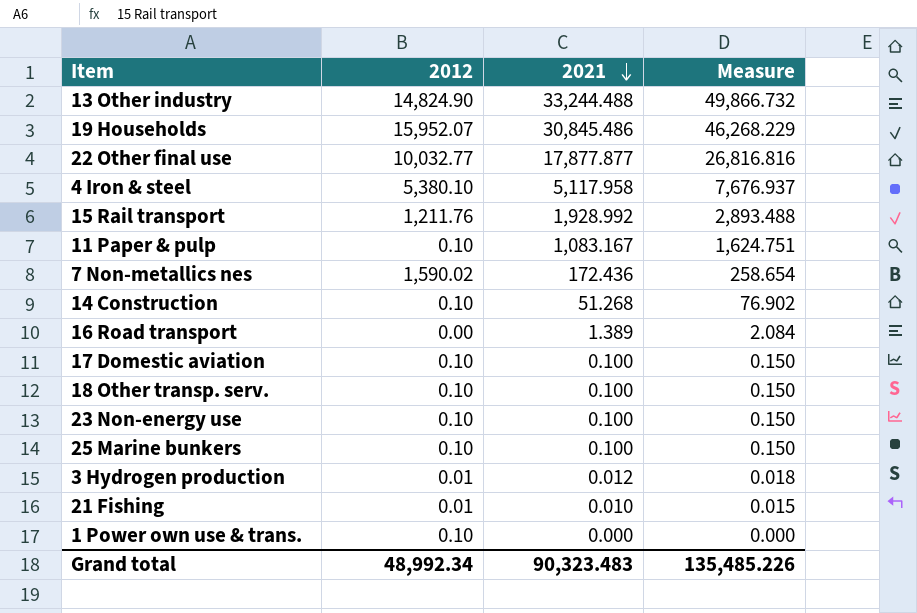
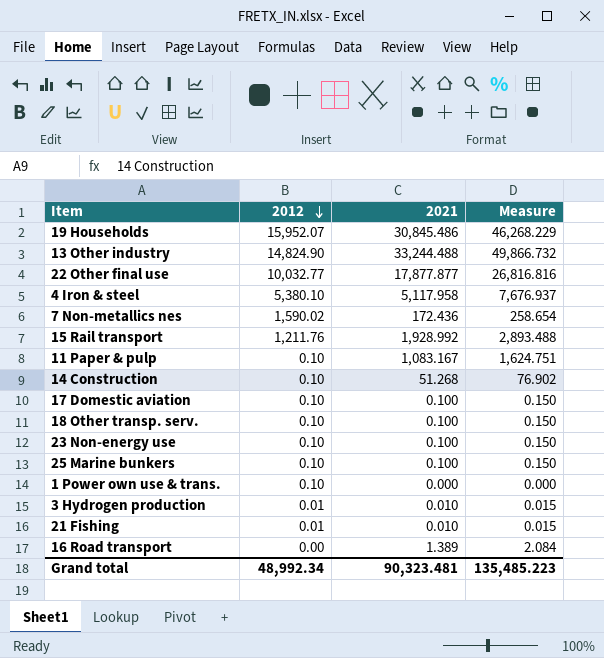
row order: 2021 descending -> 2012 descending
3 Hydrogen production | 2021: 0.012 -> 0.010
3 Hydrogen production | Measure: 0.018 -> 0.015
Grand total | 2021: 90,323.483 -> 90,323.481
Grand total | Measure: 135,485.226 -> 135,485.223

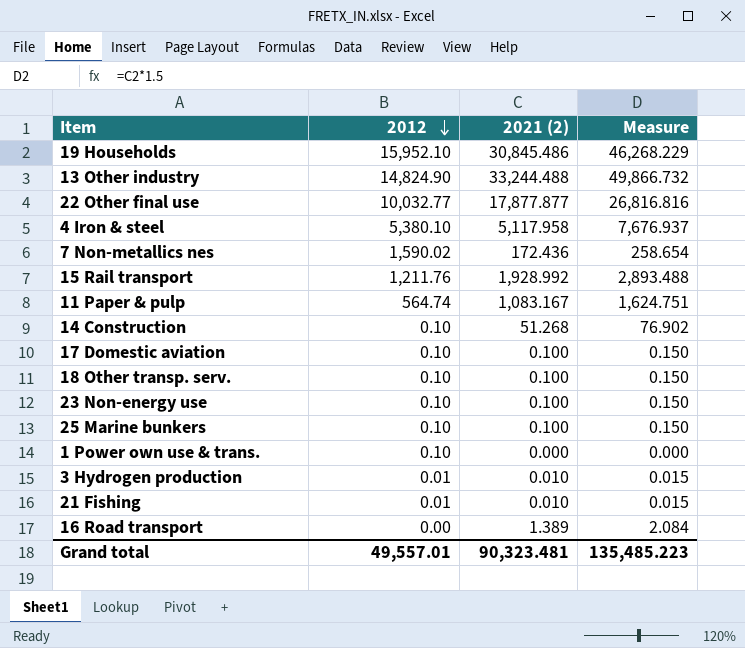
column name: 2021 -> 2021 (2)
19 Households | 2012: 15,952.07 -> 15,952.10
11 Paper & pulp | 2012: 0.10 -> 564.74
Grand total | 2012: 48,992.34 -> 49,557.01

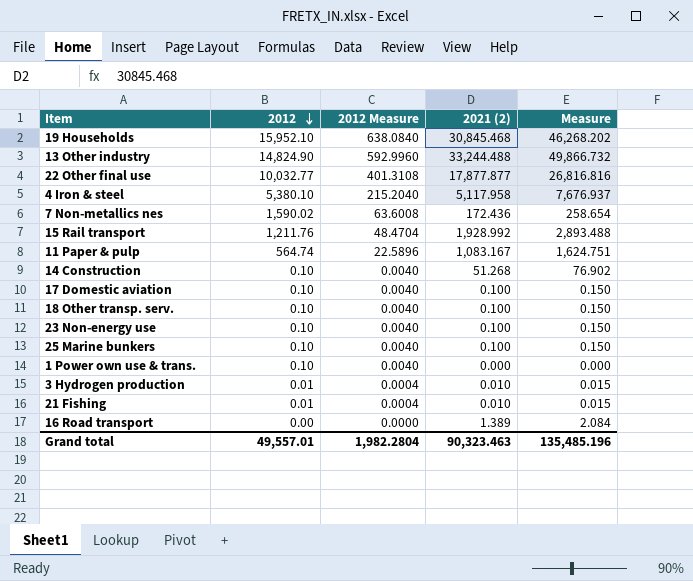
column 2012 Measure | formula: none -> [2012] * 0.04
19 Households | 2021 (2): 30,845.486 -> 30,845.468
19 Households | Measure: 46,268.229 -> 46,268.202
Grand total | 2021 (2): 90,323.481 -> 90,323.463
Grand total | Measure: 135,485.223 -> 135,485.196

